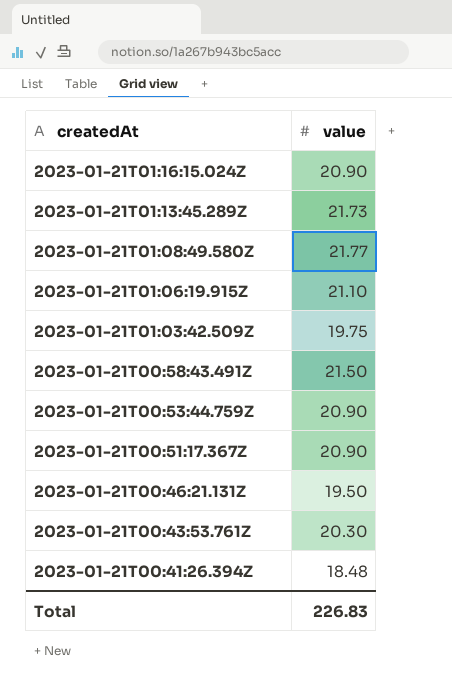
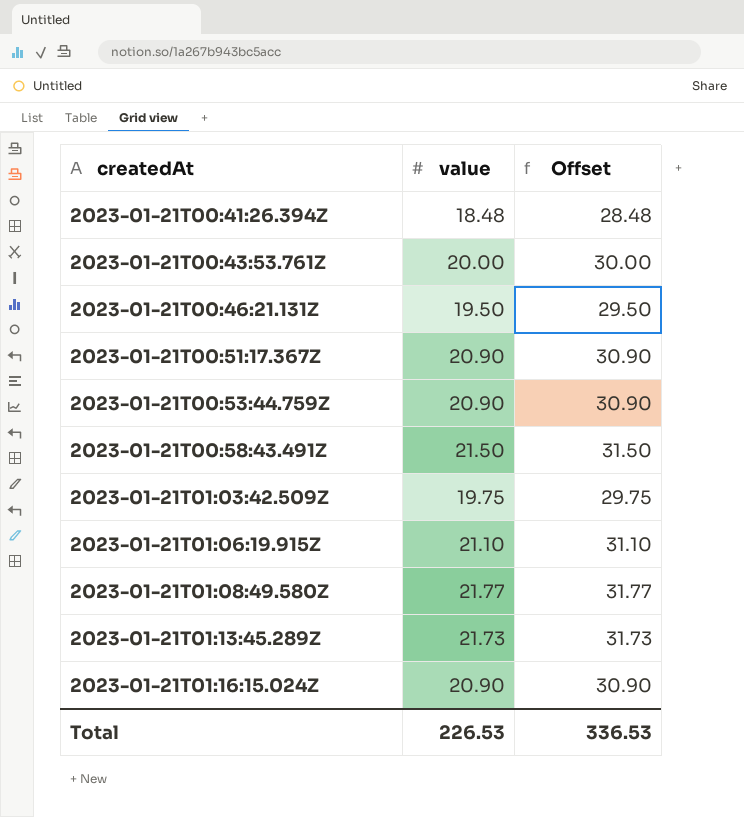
row order: createdAt descending -> createdAt ascending
column Offset | formula: none -> [value] + 10
2023-01-21T00:43:53.761Z | value: 20.30 -> 20.00
Total | value: 226.83 -> 226.53

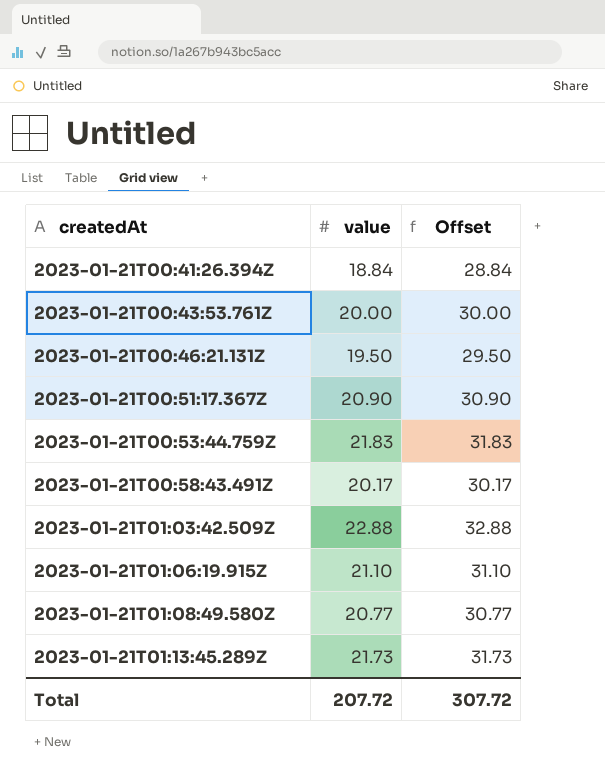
row 2023-01-21T01:16:15.024Z: 20.90 | 30.90 -> none
2023-01-21T00:41:26.394Z | value: 18.48 -> 18.84
2023-01-21T00:41:26.394Z | Offset: 28.48 -> 28.84
2023-01-21T00:53:44.759Z | value: 20.90 -> 21.83
2023-01-21T00:53:44.759Z | Offset: 30.90 -> 31.83
2023-01-21T00:58:43.491Z | value: 21.50 -> 20.17
2023-01-21T00:58:43.491Z | Offset: 31.50 -> 30.17
2023-01-21T01:03:42.509Z | value: 19.75 -> 22.88
2023-01-21T01:03:42.509Z | Offset: 29.75 -> 32.88
2023-01-21T01:08:49.580Z | value: 21.77 -> 20.77
2023-01-21T01:08:49.580Z | Offset: 31.77 -> 30.77
Total | value: 226.53 -> 207.72
Total | Offset: 336.53 -> 307.72

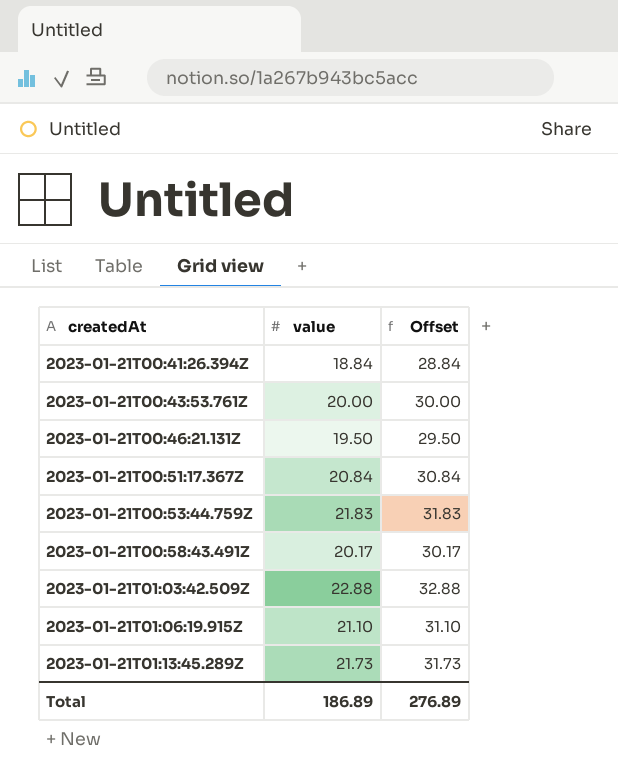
row 2023-01-21T01:08:49.580Z: 20.77 | 30.77 -> none
2023-01-21T00:51:17.367Z | value: 20.90 -> 20.84
2023-01-21T00:51:17.367Z | Offset: 30.90 -> 30.84
Total | value: 207.72 -> 186.89
Total | Offset: 307.72 -> 276.89

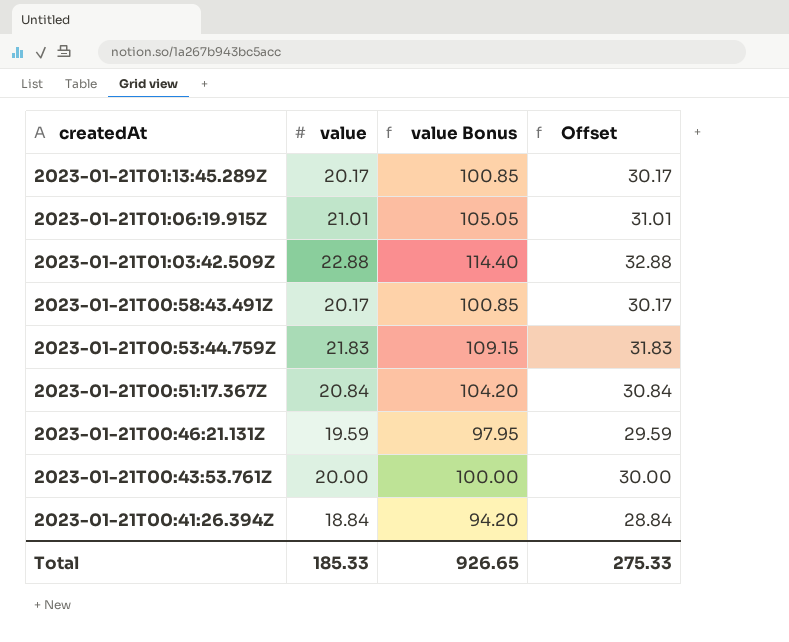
row order: createdAt ascending -> createdAt descending
column value Bonus | formula: none -> [value] * 5
2023-01-21T01:13:45.289Z | value: 21.73 -> 20.17
2023-01-21T01:13:45.289Z | Offset: 31.73 -> 30.17
2023-01-21T01:06:19.915Z | value: 21.10 -> 21.01
2023-01-21T01:06:19.915Z | Offset: 31.10 -> 31.01
2023-01-21T00:46:21.131Z | value: 19.50 -> 19.59
2023-01-21T00:46:21.131Z | Offset: 29.50 -> 29.59
Total | value: 186.89 -> 185.33
Total | Offset: 276.89 -> 275.33

